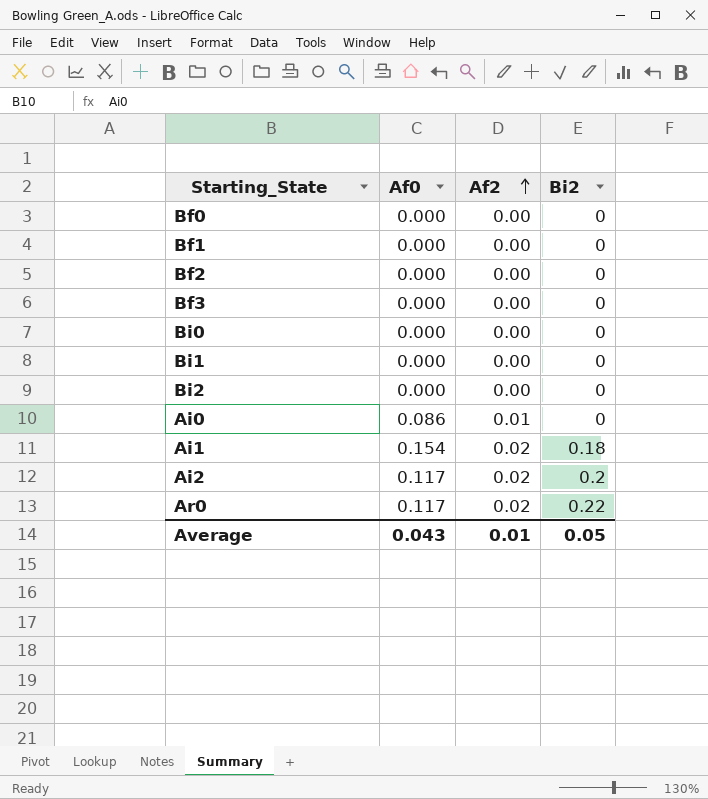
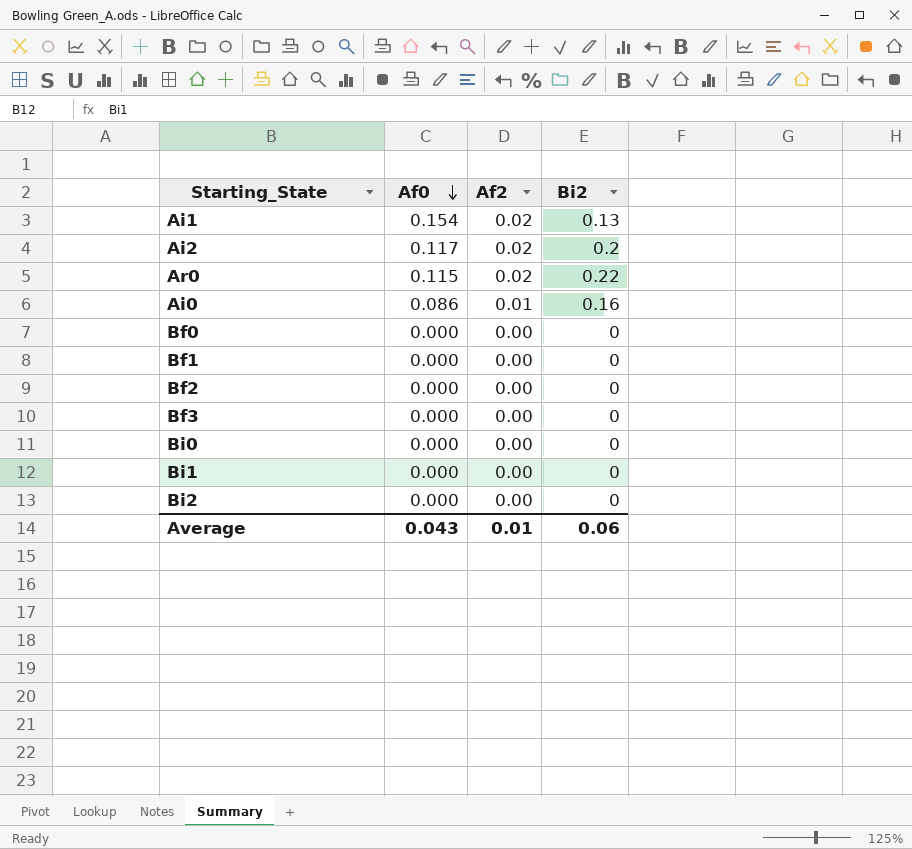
row order: Af2 ascending -> Af0 descending
Ai1 | Bi2: 0.18 -> 0.13
Ar0 | Af0: 0.117 -> 0.115
Ai0 | Bi2: 0 -> 0.16
Average | Bi2: 0.05 -> 0.06

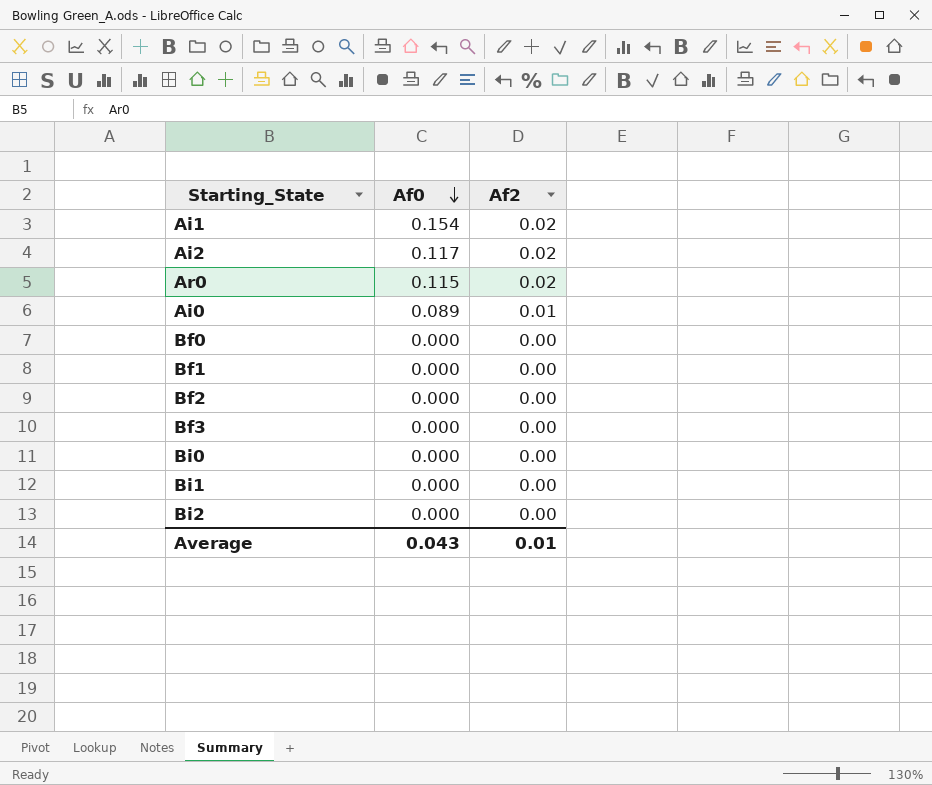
column Bi2 | position: 4 -> none
Ai0 | Af0: 0.086 -> 0.089

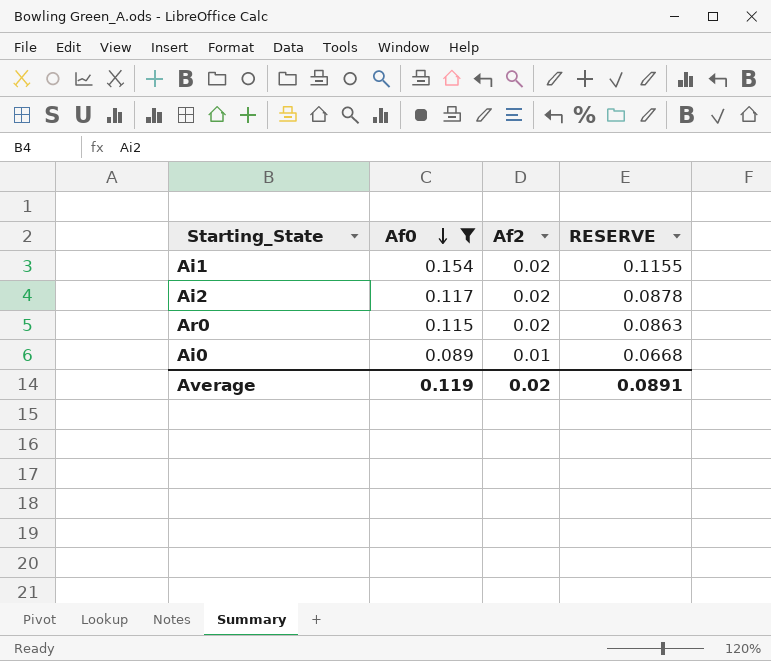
filter: none -> Af0 != 0.000
column RESERVE | formula: none -> [Af0] * 0.75
Average | Af0: 0.043 -> 0.119
Average | Af2: 0.01 -> 0.02

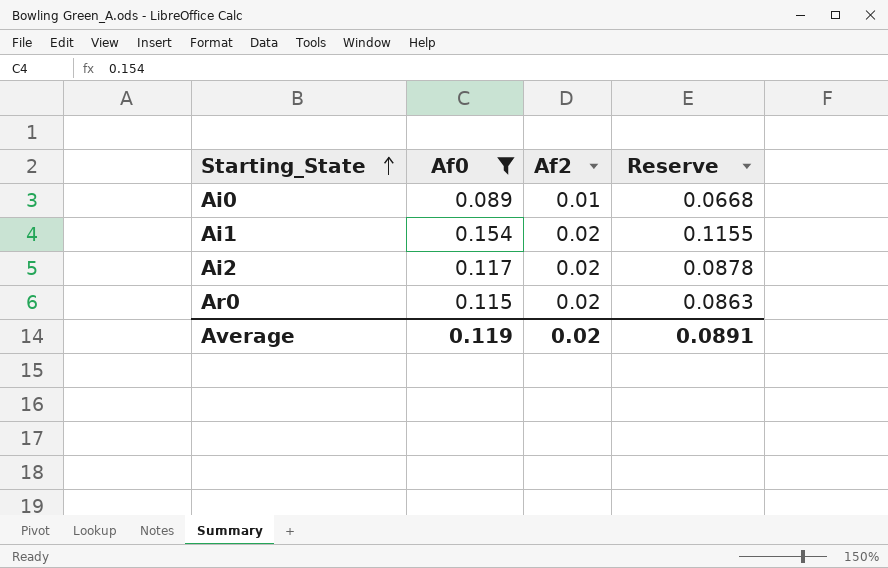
row order: Af0 descending -> Starting_State ascending
column name: RESERVE -> Reserve

